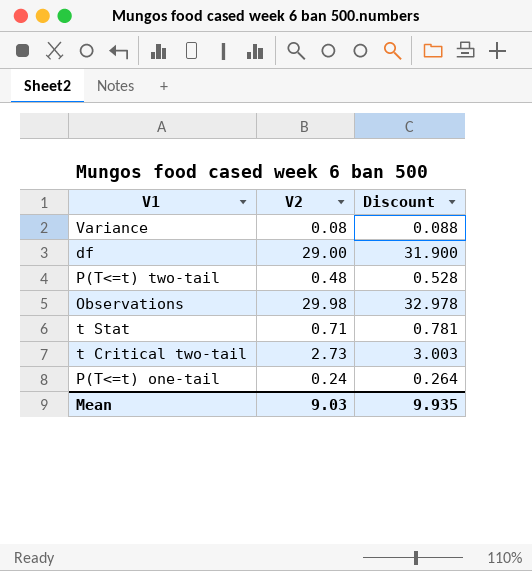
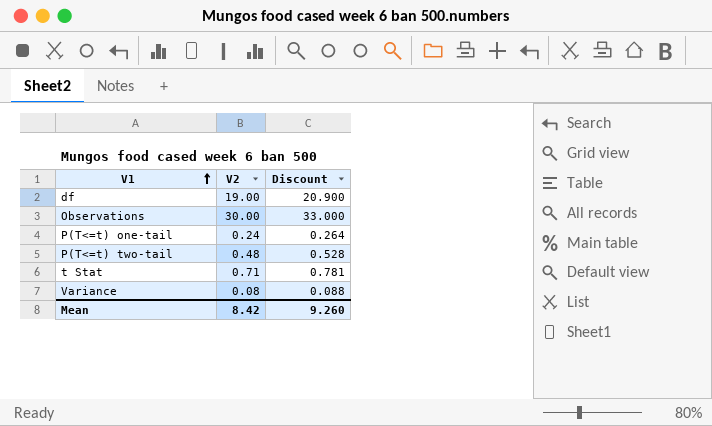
row order: none -> V1 ascending
row t Critical two-tail: 2.73 | 3.003 -> none
df | V2: 29.00 -> 19.00
df | Discount: 31.900 -> 20.900
Observations | V2: 29.98 -> 30.00
Observations | Discount: 32.978 -> 33.000
Mean | V2: 9.03 -> 8.42
Mean | Discount: 9.935 -> 9.260

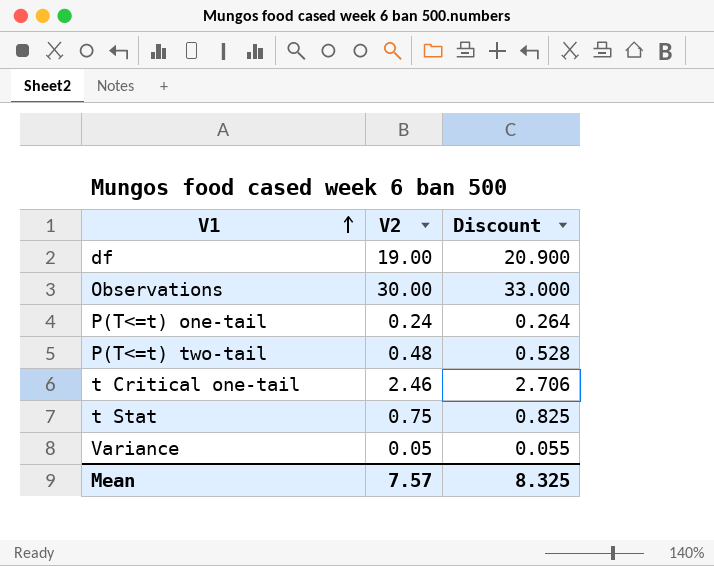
row t Critical one-tail: none -> 2.46 | 2.706
t Stat | V2: 0.71 -> 0.75
t Stat | Discount: 0.781 -> 0.825
Variance | V2: 0.08 -> 0.05
Variance | Discount: 0.088 -> 0.055
Mean | V2: 8.42 -> 7.57
Mean | Discount: 9.260 -> 8.325

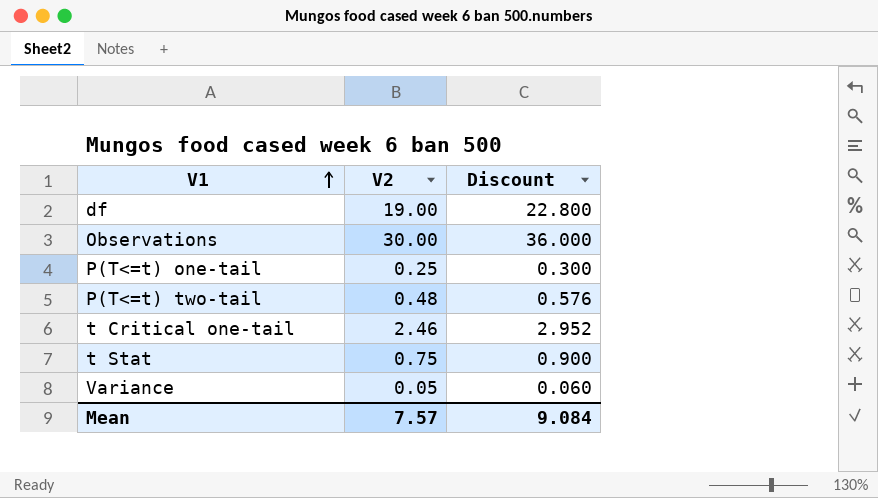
column Discount | formula: [V2] * 1.1 -> [V2] * 1.2
P(T<=t) one-tail | V2: 0.24 -> 0.25
Mean | Discount: 8.325 -> 9.084

